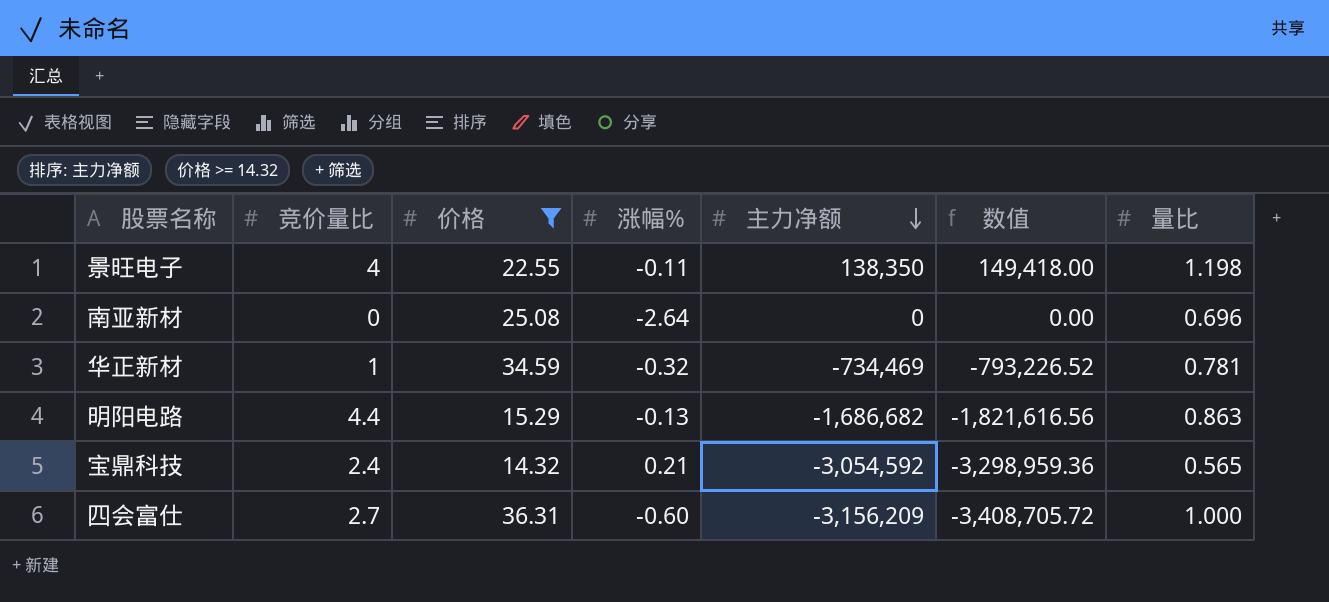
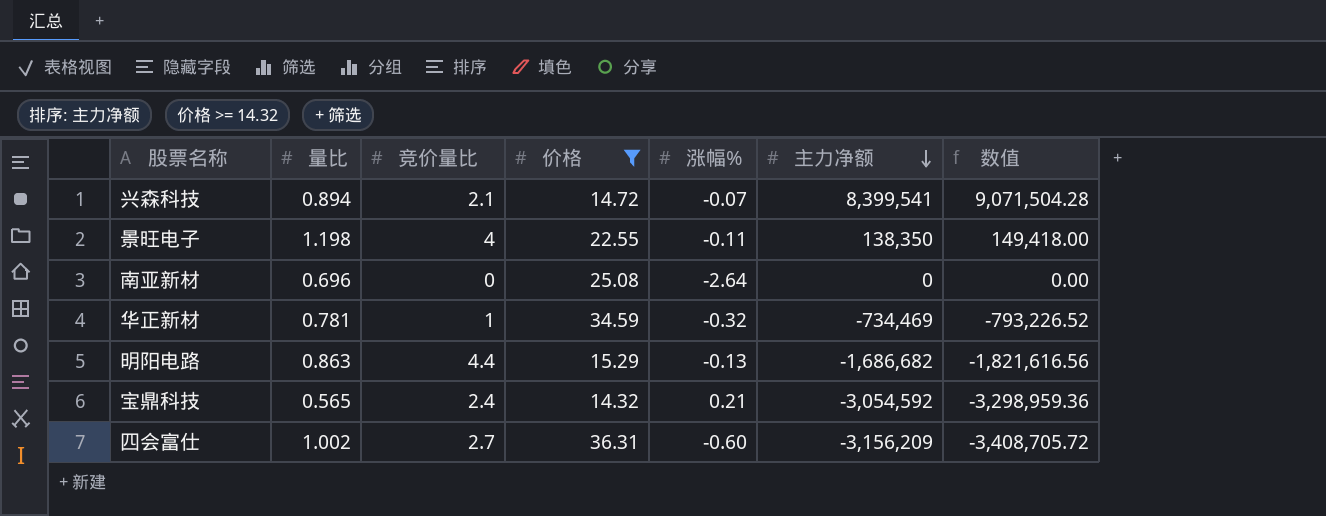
column 量比 | position: 7 -> 2
row 兴森科技: none -> 0.894 | 2.1 | 14.72 | -0.07 | 8,399,541 | 9,071,504.28
四会富仕 | 量比: 1.000 -> 1.002

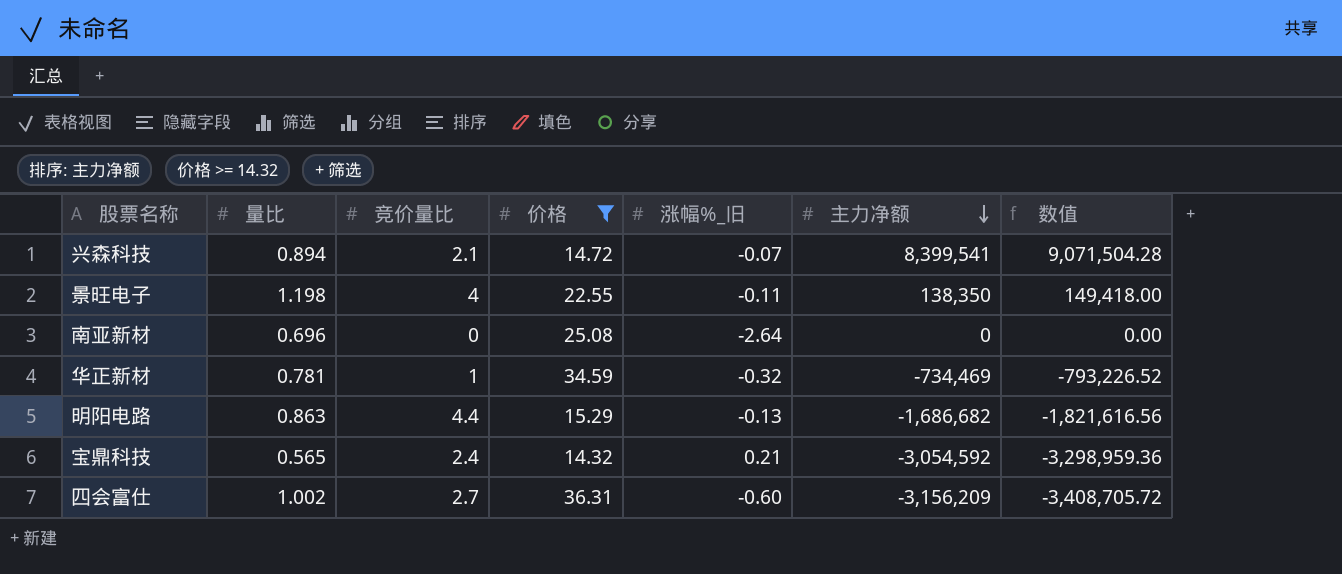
column name: 涨幅% -> 涨幅%_旧

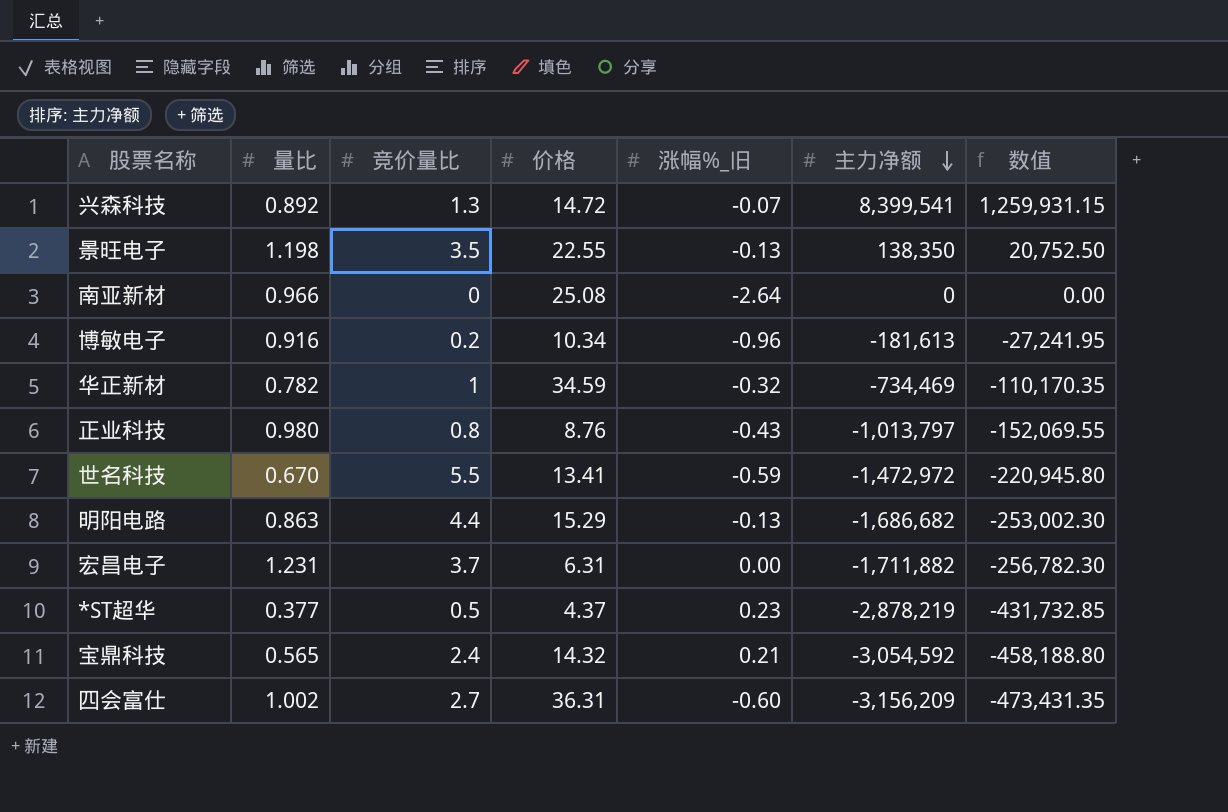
filter: 价格 >= 14.32 -> none
column 数值 | formula: [主力净额] * 1.08 -> [主力净额] * 0.15
兴森科技 | 量比: 0.894 -> 0.892
兴森科技 | 竞价量比: 2.1 -> 1.3
景旺电子 | 竞价量比: 4 -> 3.5
景旺电子 | 涨幅%_旧: -0.11 -> -0.13
南亚新材 | 量比: 0.696 -> 0.966
华正新材 | 量比: 0.781 -> 0.782

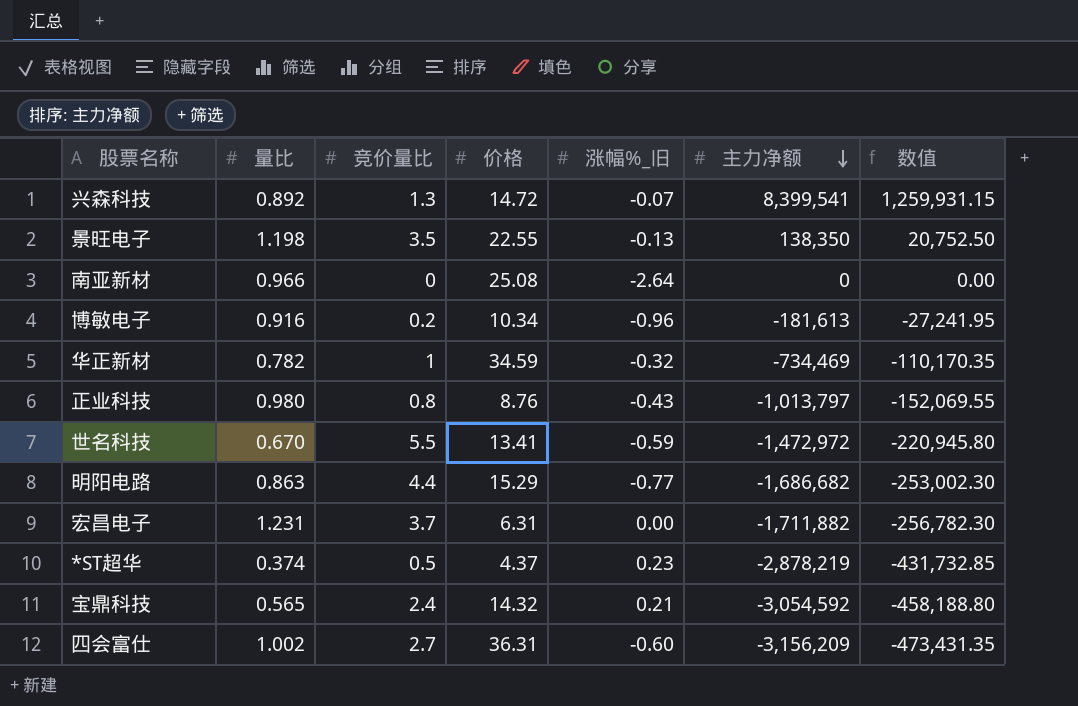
明阳电路 | 涨幅%_旧: -0.13 -> -0.77
*ST超华 | 量比: 0.377 -> 0.374

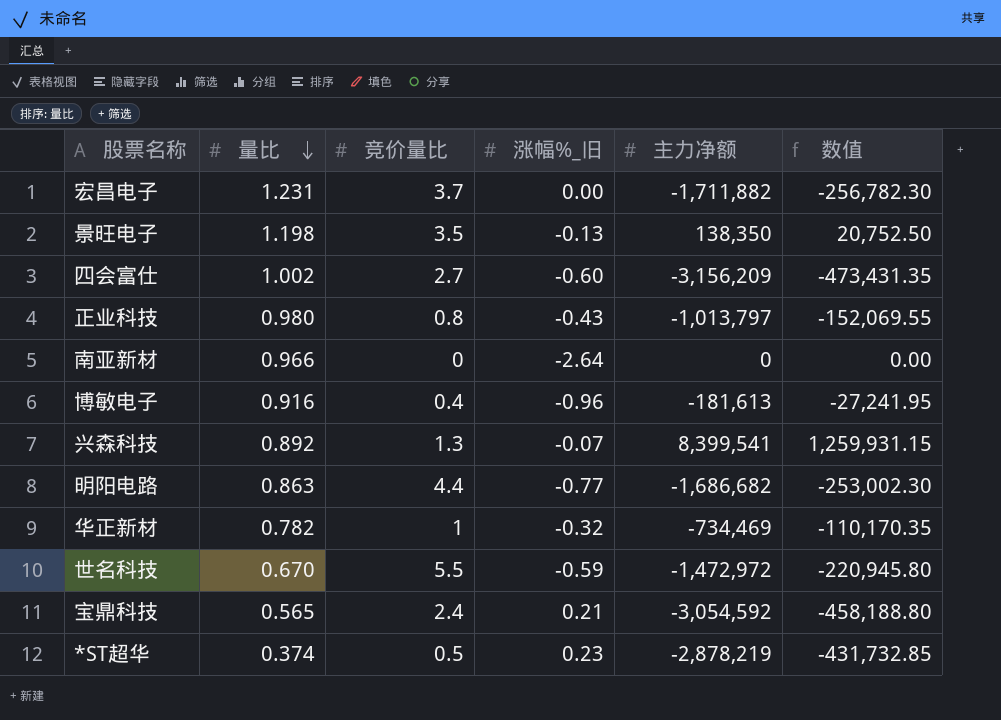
row order: 主力净额 descending -> 量比 descending
column 价格 | position: 4 -> none
博敏电子 | 竞价量比: 0.2 -> 0.4

